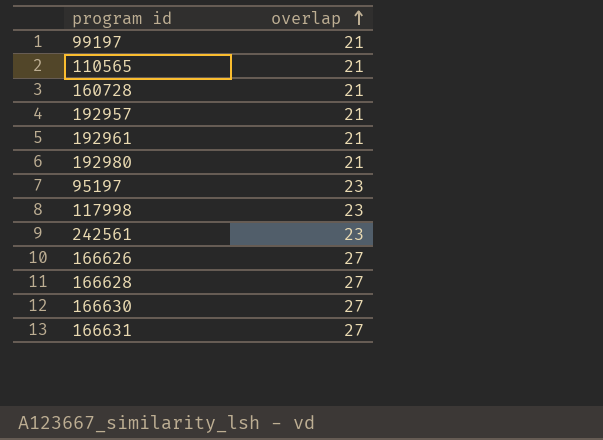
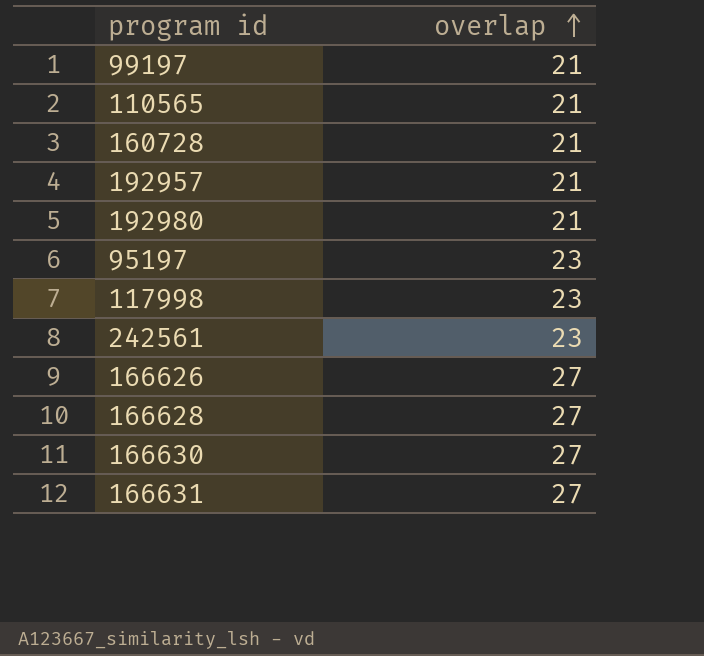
row 192961: 21 -> none

